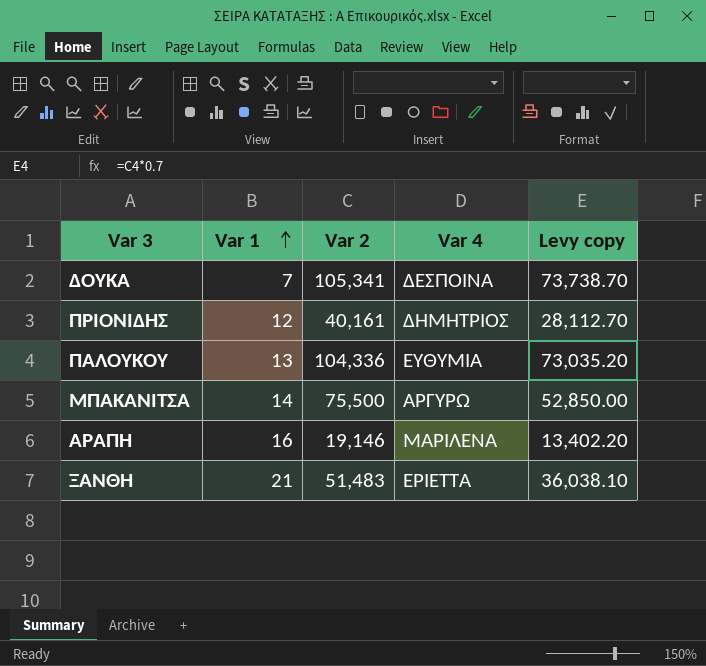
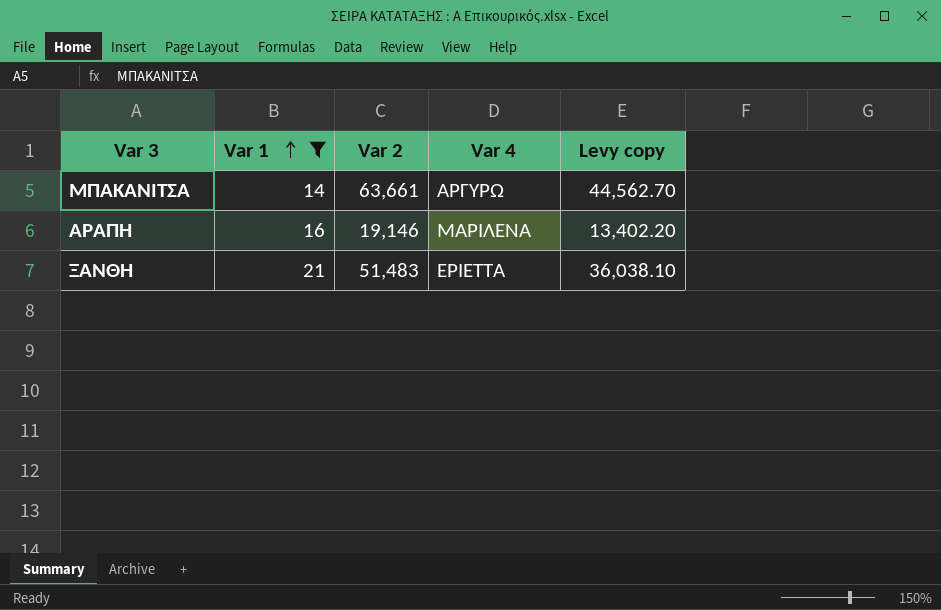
filter: none -> Var 1 >= 14
ΜΠΑΚΑΝΙΤΣΑ | Var 2: 75,500 -> 63,661
ΜΠΑΚΑΝΙΤΣΑ | Levy copy: 52,850.00 -> 44,562.70

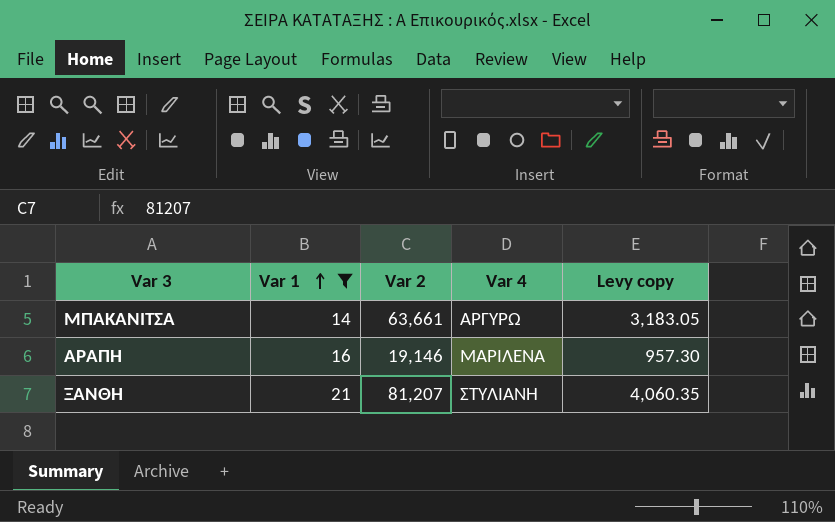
column Levy copy | formula: [Var 2] * 0.7 -> [Var 2] * 0.05
ΞΑΝΘΗ | Var 2: 51,483 -> 81,207
ΞΑΝΘΗ | Var 4: ΕΡΙΕΤΤΑ -> ΣΤΥΛΙΑΝΗ

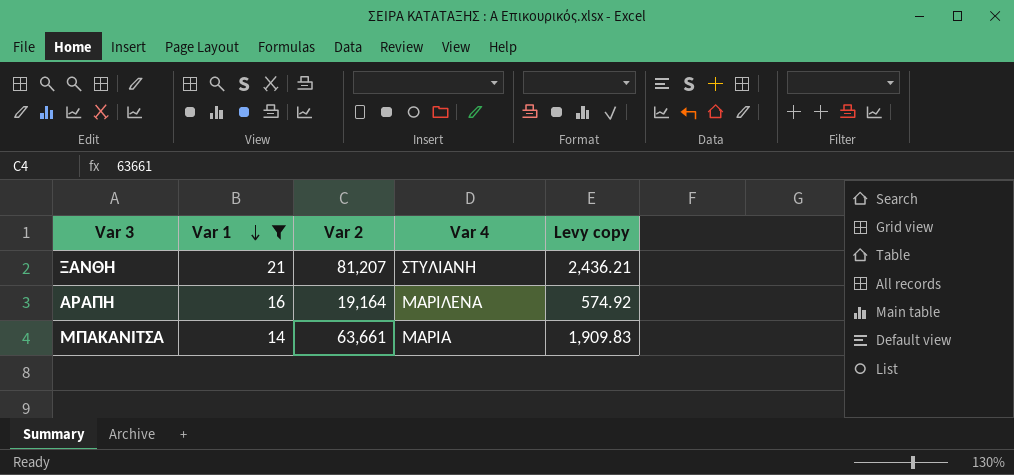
row order: Var 1 ascending -> Var 1 descending
column Levy copy | formula: [Var 2] * 0.05 -> [Var 2] * 0.03
ΑΡΑΠΗ | Var 2: 19,146 -> 19,164
ΜΠΑΚΑΝΙΤΣΑ | Var 4: ΑΡΓΥΡΩ -> ΜΑΡΙΑ

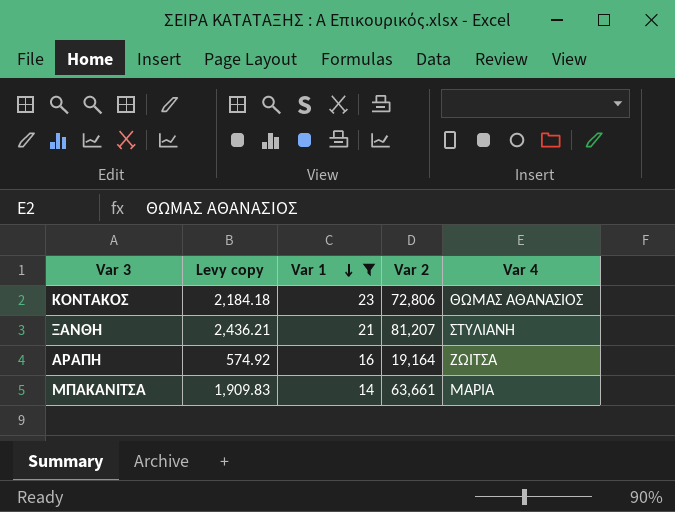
column Levy copy | position: 5 -> 2
row ΚΟΝΤΑΚΟΣ: none -> 2,184.18 | 23 | 72,806 | ΘΩΜΑΣ ΑΘΑΝΑΣΙΟΣ
ΑΡΑΠΗ | Var 4: ΜΑΡΙΛΕΝΑ -> ΖΩΙΤΣΑ

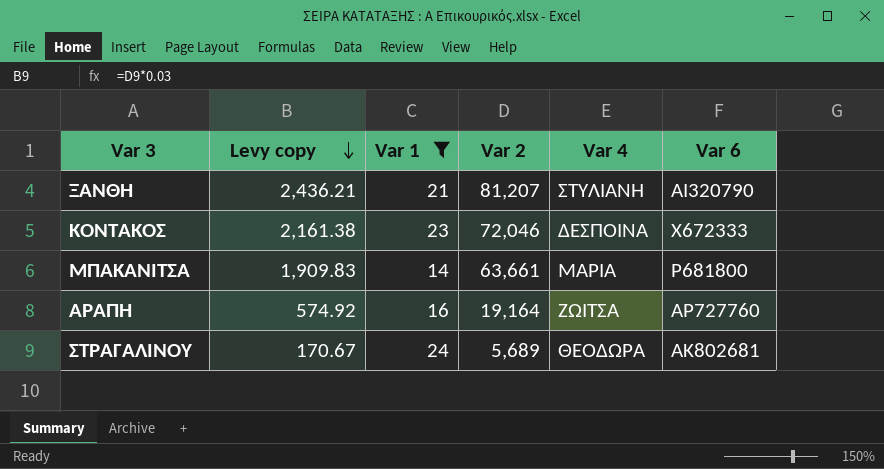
row order: Var 1 descending -> Levy copy descending
column Var 6 | position: none -> 6
ΚΟΝΤΑΚΟΣ | Levy copy: 2,184.18 -> 2,161.38
ΚΟΝΤΑΚΟΣ | Var 2: 72,806 -> 72,046
ΚΟΝΤΑΚΟΣ | Var 4: ΘΩΜΑΣ ΑΘΑΝΑΣΙΟΣ -> ΔΕΣΠΟΙΝΑ
row ΣΤΡΑΓΑΛΙΝΟΥ: none -> 170.67 | 24 | 5,689 | ΘΕΟΔΩΡΑ | ΑΚ802681

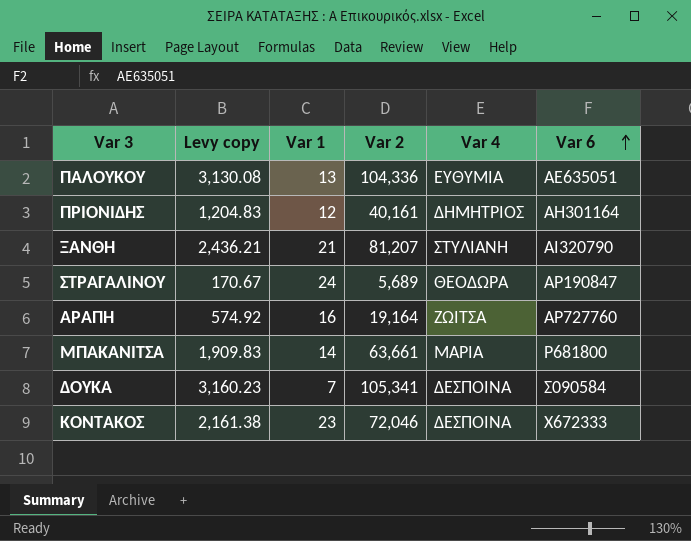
filter: Var 1 >= 14 -> none
row order: Levy copy descending -> Var 6 ascending
ΣΤΡΑΓΑΛΙΝΟΥ | Var 6: ΑΚ802681 -> ΑΡ190847

